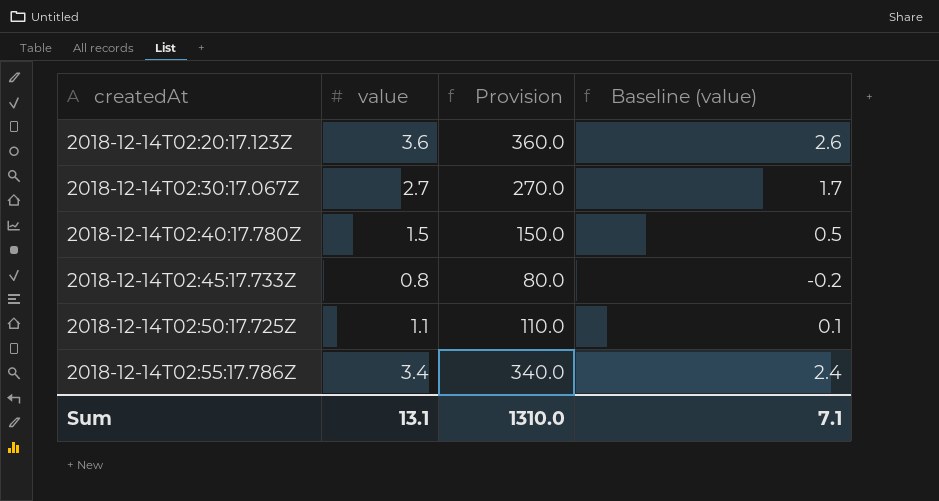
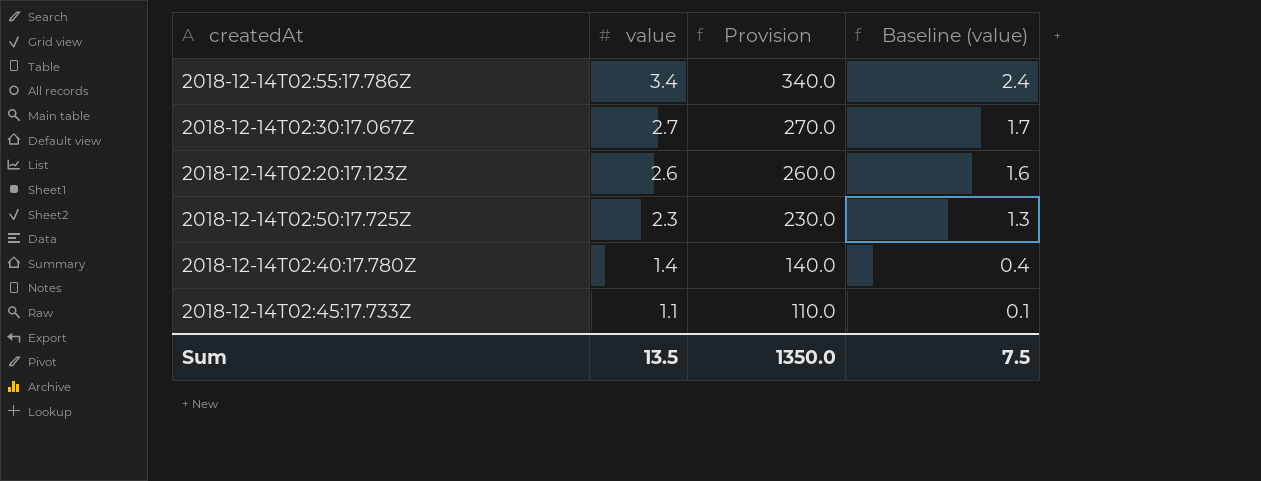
row order: createdAt ascending -> value descending
2018-12-14T02:20:17.123Z | value: 3.6 -> 2.6
2018-12-14T02:20:17.123Z | Provision: 360.0 -> 260.0
2018-12-14T02:20:17.123Z | Baseline (value): 2.6 -> 1.6
2018-12-14T02:50:17.725Z | value: 1.1 -> 2.3
2018-12-14T02:50:17.725Z | Provision: 110.0 -> 230.0
2018-12-14T02:50:17.725Z | Baseline (value): 0.1 -> 1.3
2018-12-14T02:40:17.780Z | value: 1.5 -> 1.4
2018-12-14T02:40:17.780Z | Provision: 150.0 -> 140.0
2018-12-14T02:40:17.780Z | Baseline (value): 0.5 -> 0.4
2018-12-14T02:45:17.733Z | value: 0.8 -> 1.1
2018-12-14T02:45:17.733Z | Provision: 80.0 -> 110.0
2018-12-14T02:45:17.733Z | Baseline (value): -0.2 -> 0.1
Sum | value: 13.1 -> 13.5
Sum | Provision: 1310.0 -> 1350.0
Sum | Baseline (value): 7.1 -> 7.5

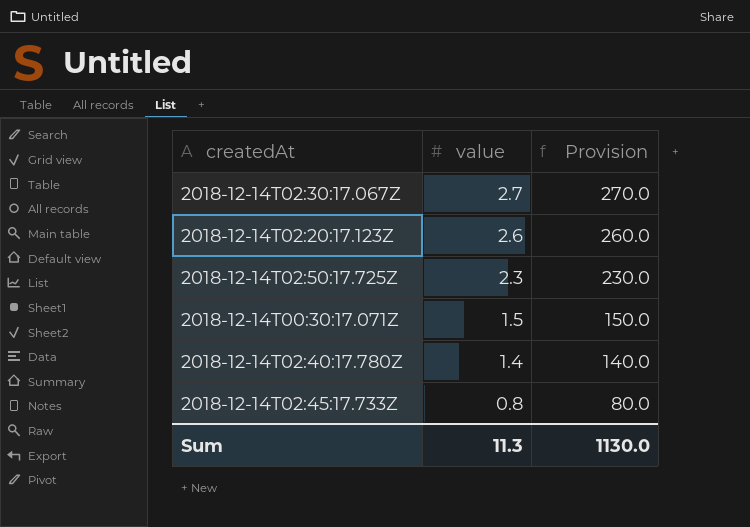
column Baseline (value) | formula: [value] - 1 -> none
row 2018-12-14T02:55:17.786Z: 3.4 | 340.0 | 2.4 -> none
row 2018-12-14T00:30:17.071Z: none -> 1.5 | 150.0
2018-12-14T02:45:17.733Z | value: 1.1 -> 0.8
2018-12-14T02:45:17.733Z | Provision: 110.0 -> 80.0
Sum | value: 13.5 -> 11.3
Sum | Provision: 1350.0 -> 1130.0

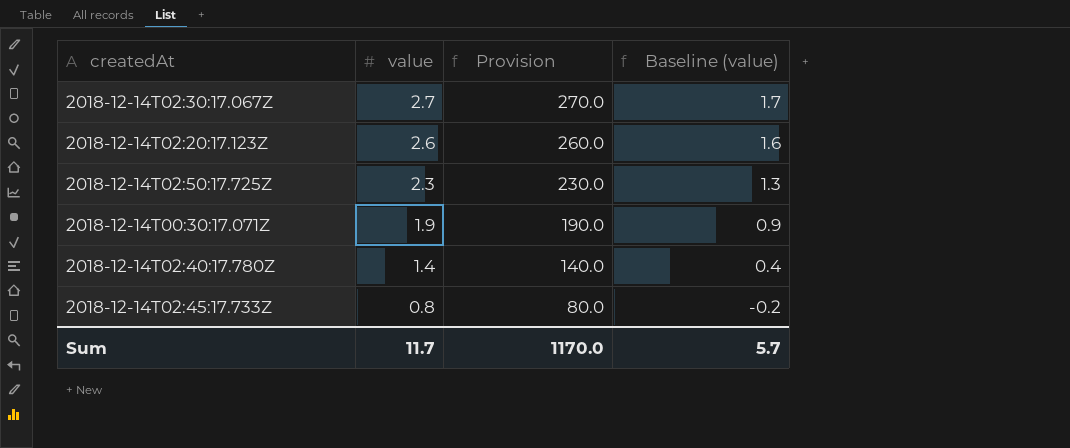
column Baseline (value) | formula: none -> [value] - 1
2018-12-14T00:30:17.071Z | value: 1.5 -> 1.9
2018-12-14T00:30:17.071Z | Provision: 150.0 -> 190.0
Sum | value: 11.3 -> 11.7
Sum | Provision: 1130.0 -> 1170.0

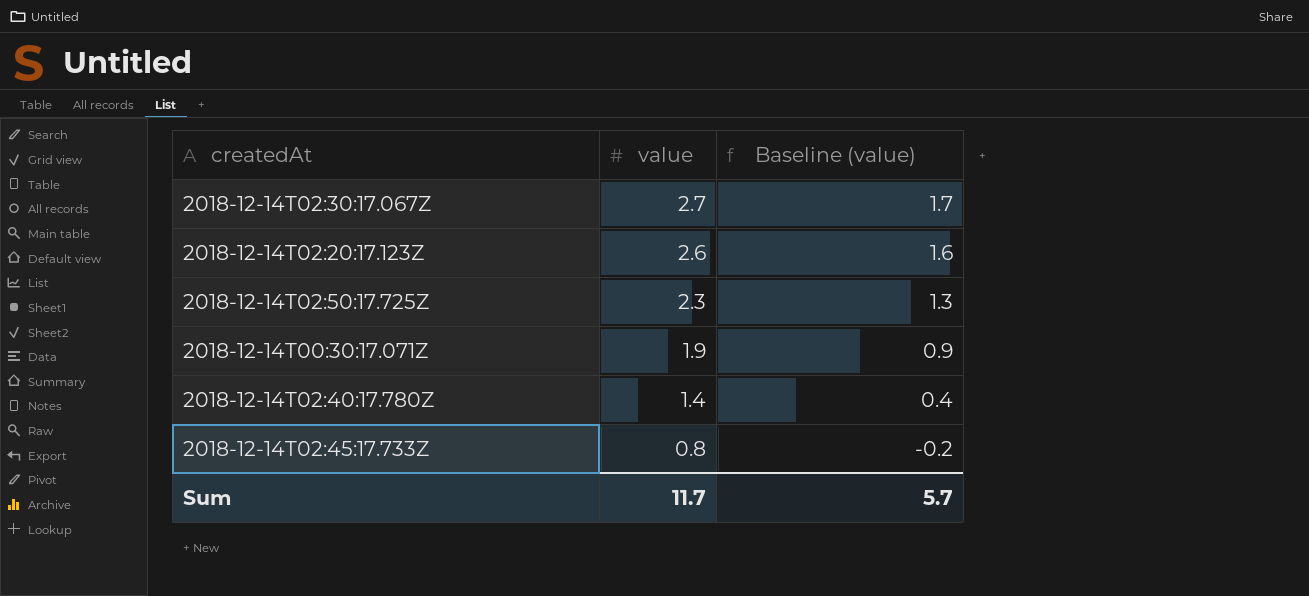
column Provision | formula: [value] * 100 -> none

